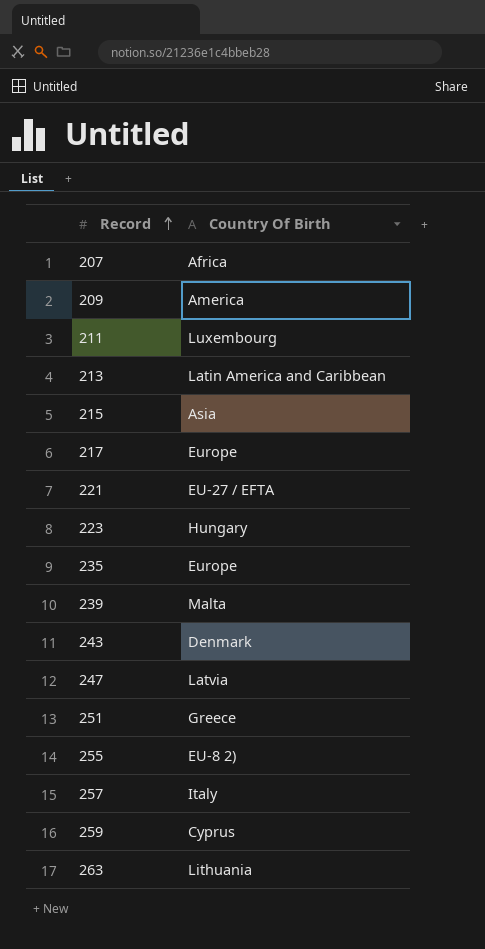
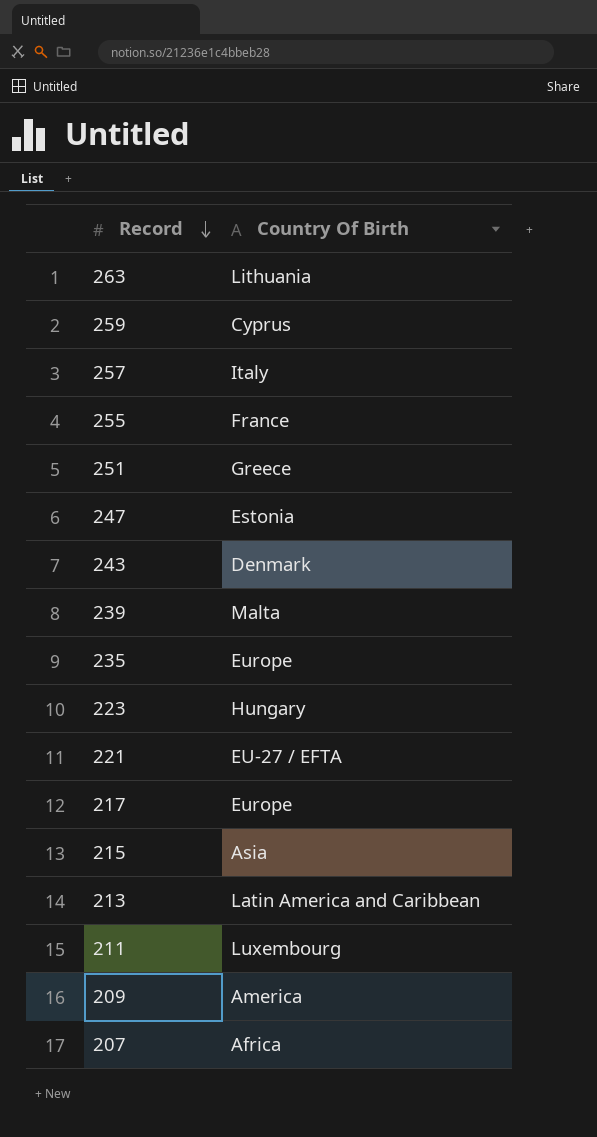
row order: Record ascending -> Record descending
255 | Country Of Birth: EU-8 2) -> France
247 | Country Of Birth: Latvia -> Estonia

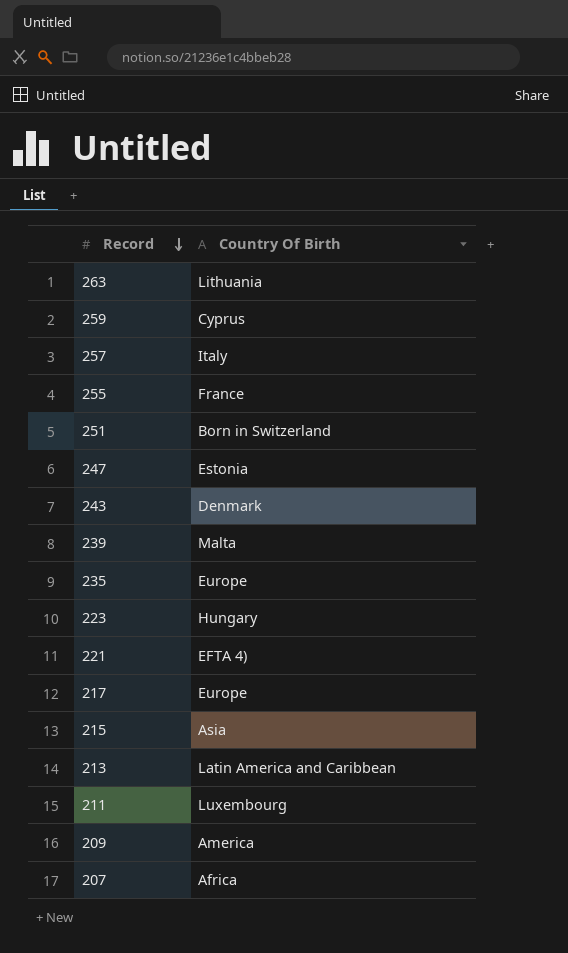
251 | Country Of Birth: Greece -> Born in Switzerland
221 | Country Of Birth: EU-27 / EFTA -> EFTA 4)

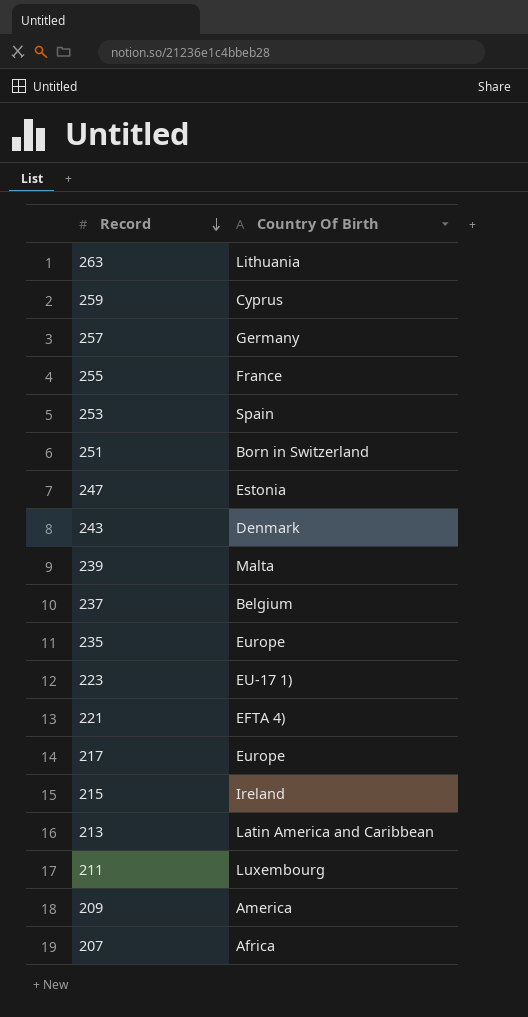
257 | Country Of Birth: Italy -> Germany
row 253: none -> Spain
row 237: none -> Belgium
223 | Country Of Birth: Hungary -> EU-17 1)
215 | Country Of Birth: Asia -> Ireland

